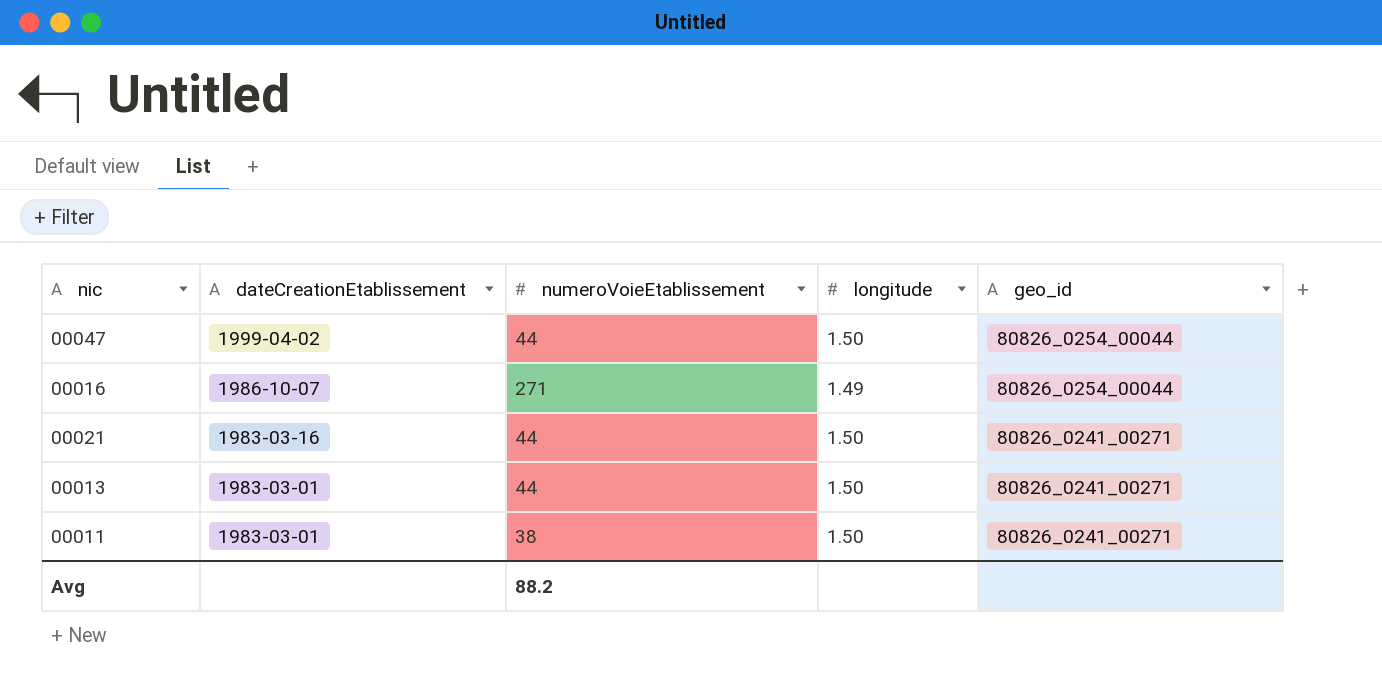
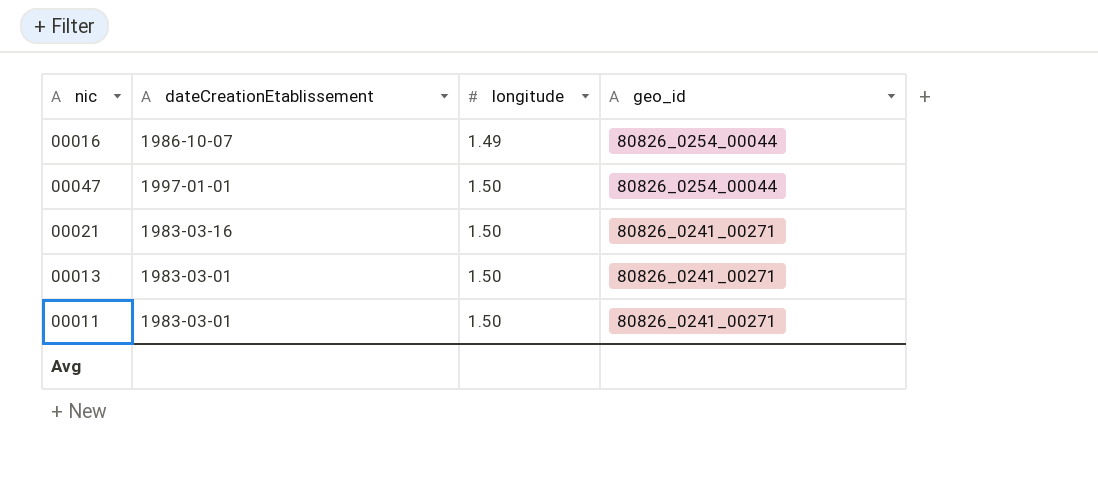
row order: dateCreationEtablissement descending -> longitude ascending
column numeroVoieEtablissement | position: 3 -> none
00047 | dateCreationEtablissement: 1999-04-02 -> 1997-01-01

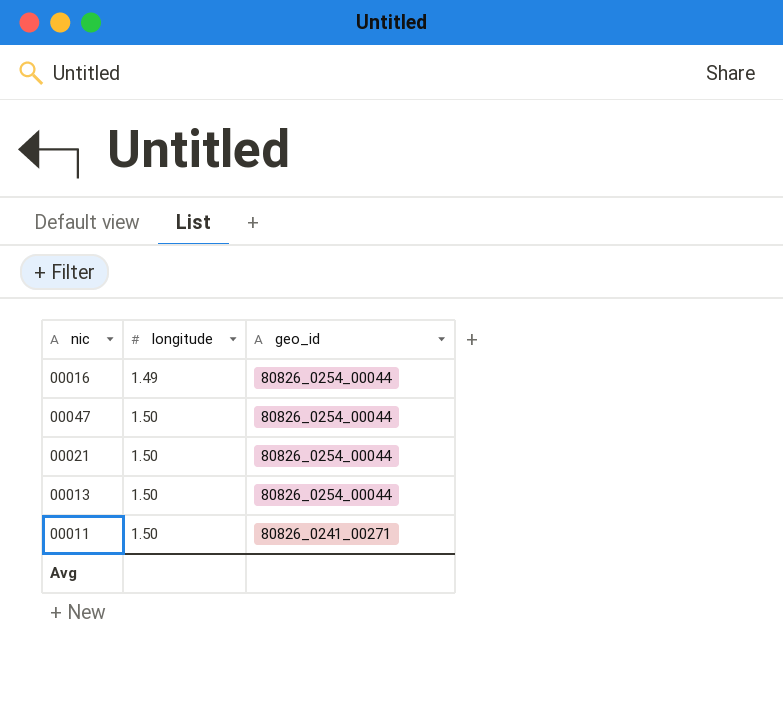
column dateCreationEtablissement | position: 2 -> none
00021 | geo_id: 80826_0241_00271 -> 80826_0254_00044
00013 | geo_id: 80826_0241_00271 -> 80826_0254_00044

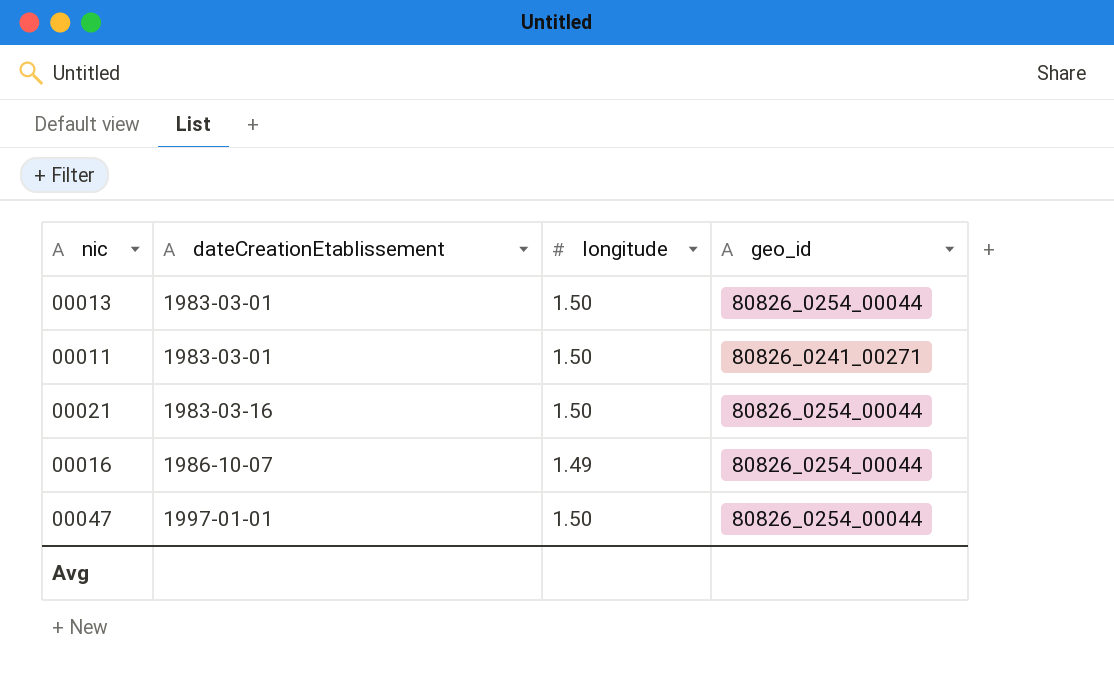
row order: longitude ascending -> dateCreationEtablissement ascending
column dateCreationEtablissement | position: none -> 2

